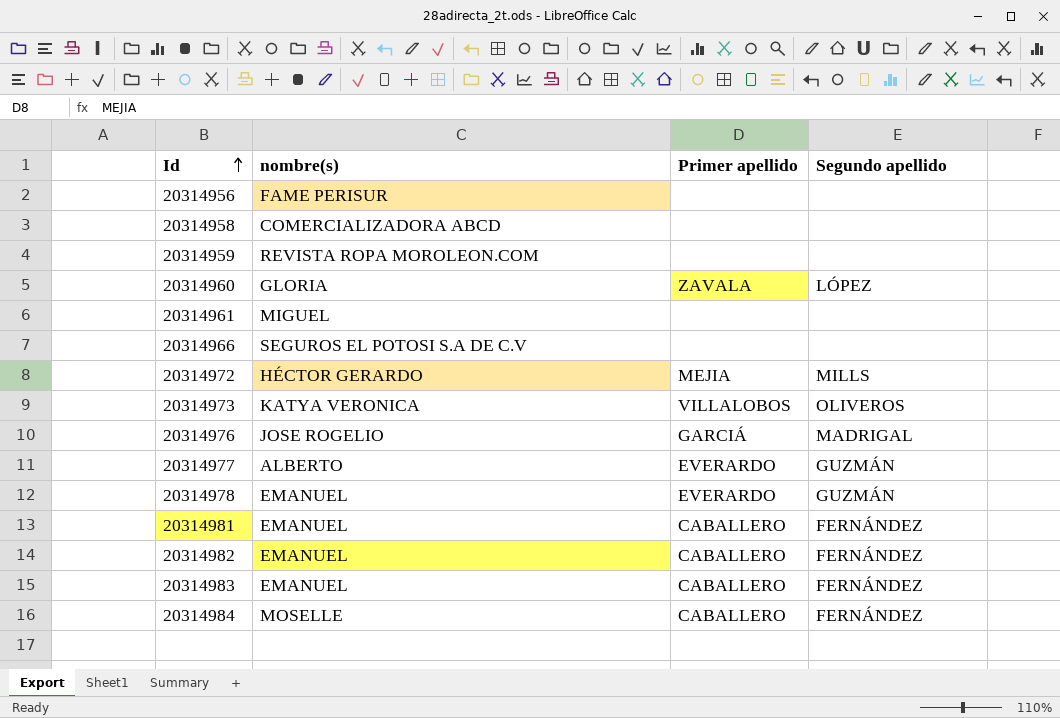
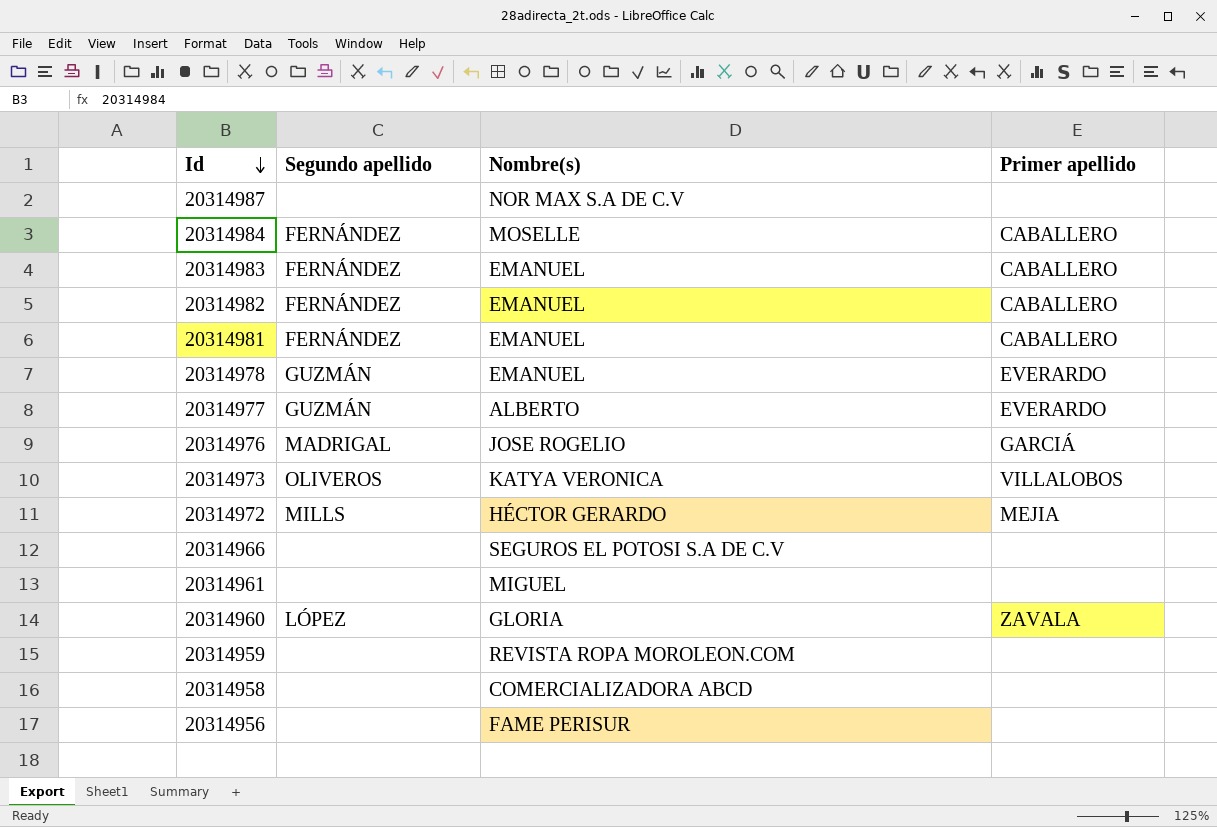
row order: Id ascending -> Id descending
column Segundo apellido | position: 4 -> 2
column name: nombre(s) -> Nombre(s)
row 20314987: none -> none | NOR MAX S.A DE C.V | none

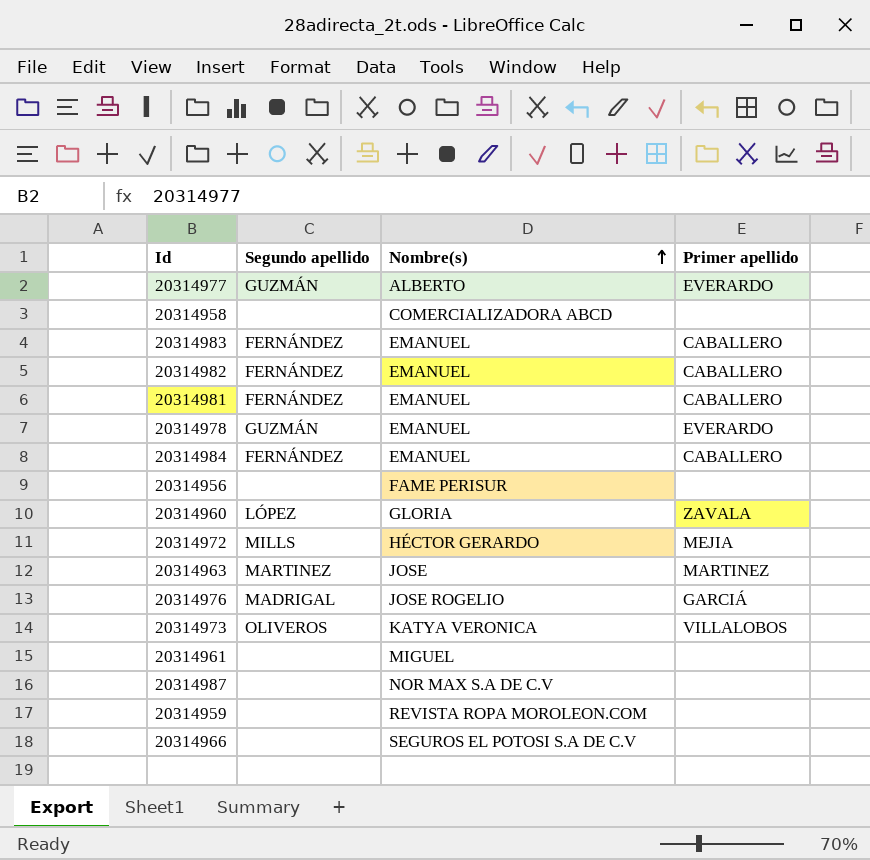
row order: Id descending -> Nombre(s) ascending
20314984 | Nombre(s): MOSELLE -> EMANUEL
row 20314963: none -> MARTINEZ | JOSE | MARTINEZ

